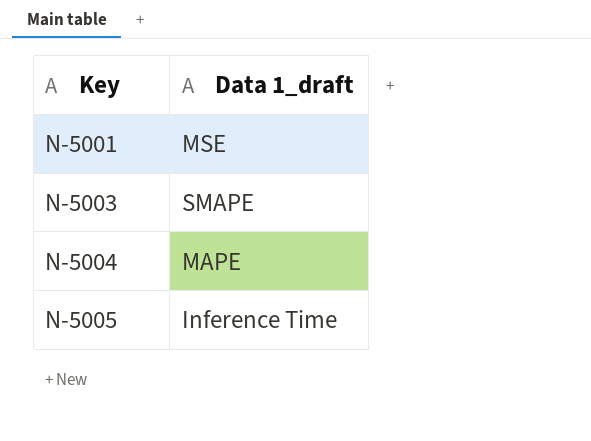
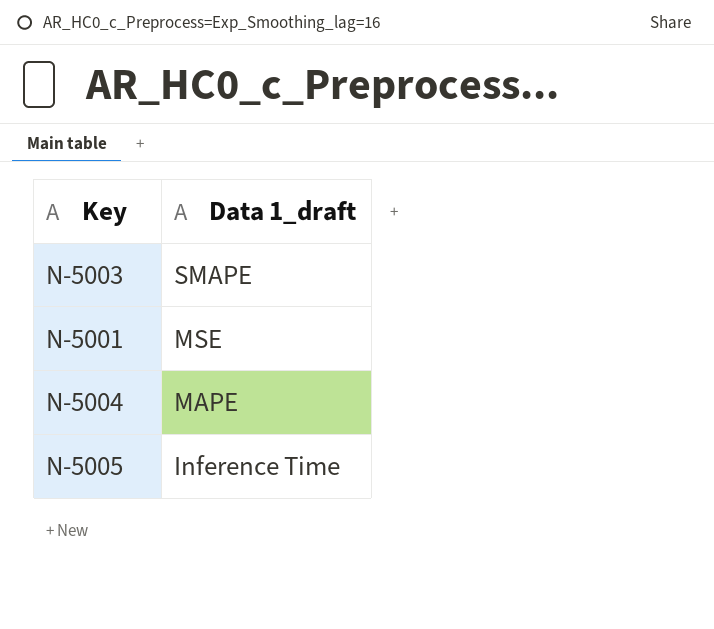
row order: Key ascending -> Data 1_draft descending

